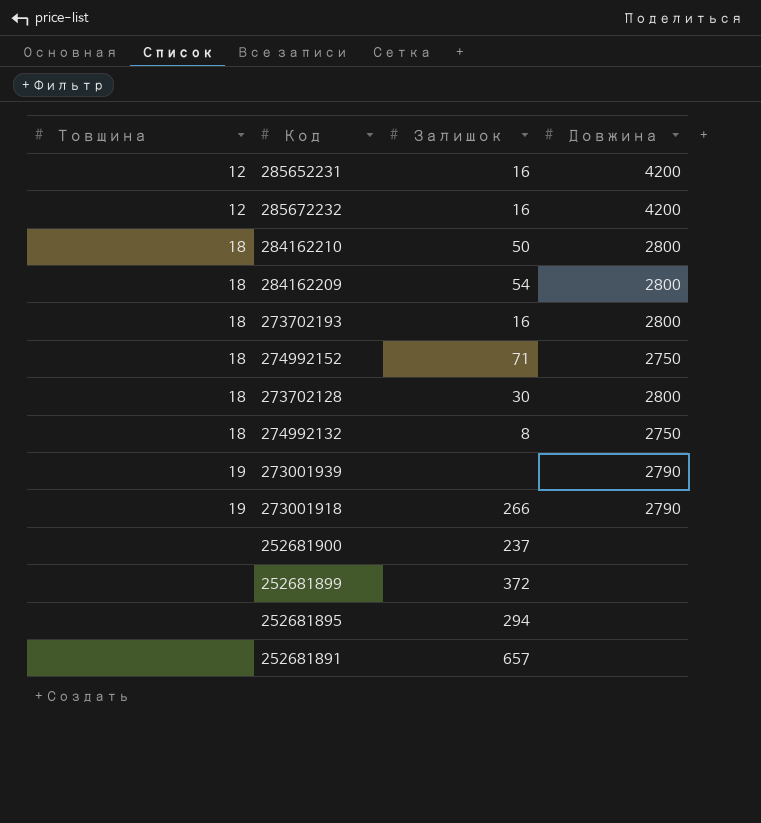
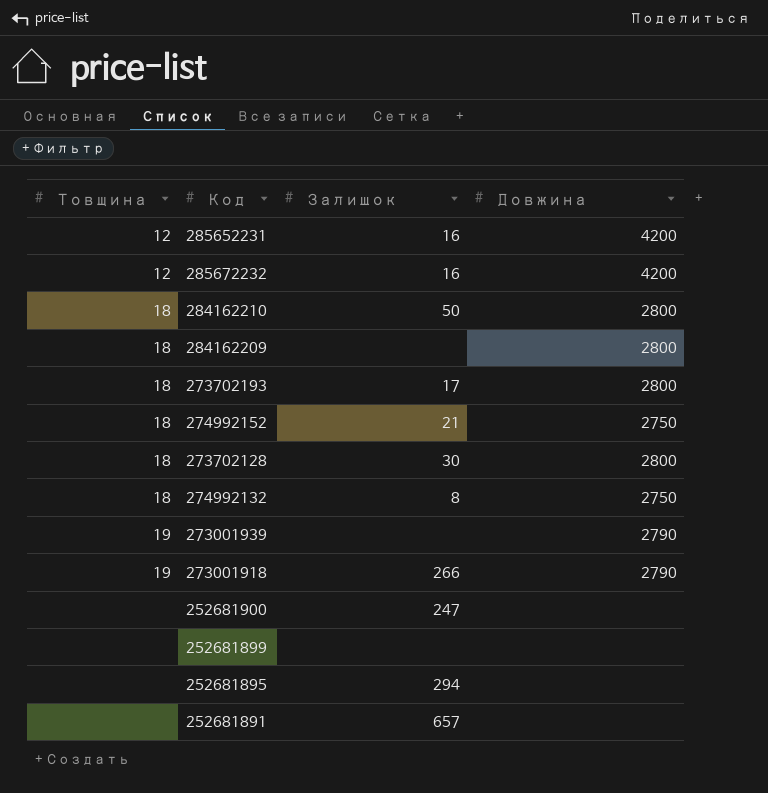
284162209 | Залишок: 54 -> none
273702193 | Залишок: 16 -> 17
274992152 | Залишок: 71 -> 21
252681900 | Залишок: 237 -> 247
252681899 | Залишок: 372 -> none

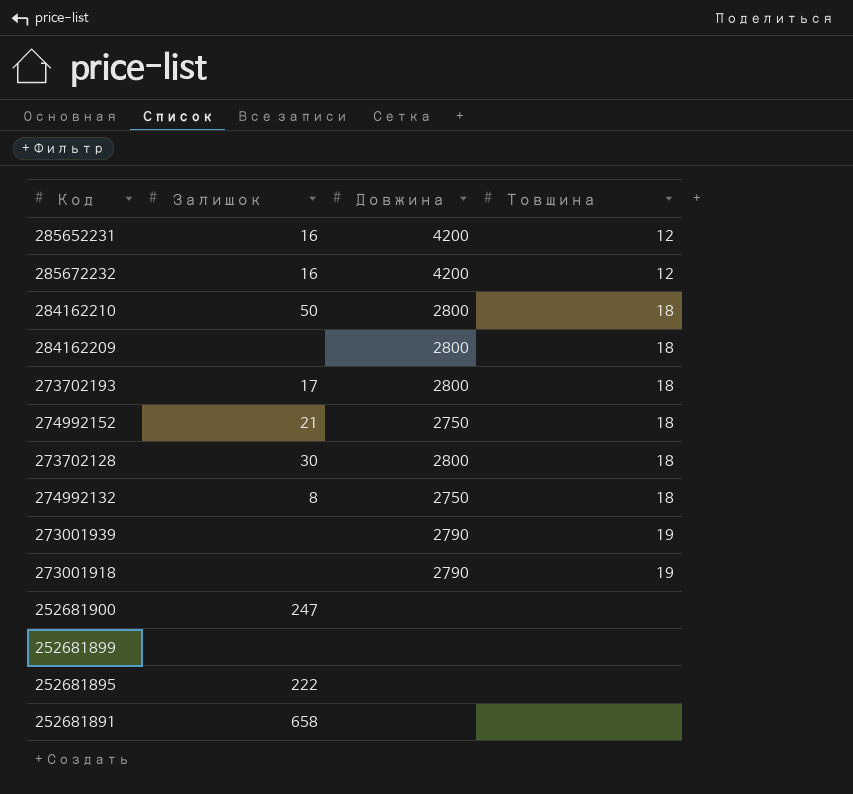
column Товщина | position: 1 -> 4
273001918 | Залишок: 266 -> none
252681895 | Залишок: 294 -> 222
252681891 | Залишок: 657 -> 658

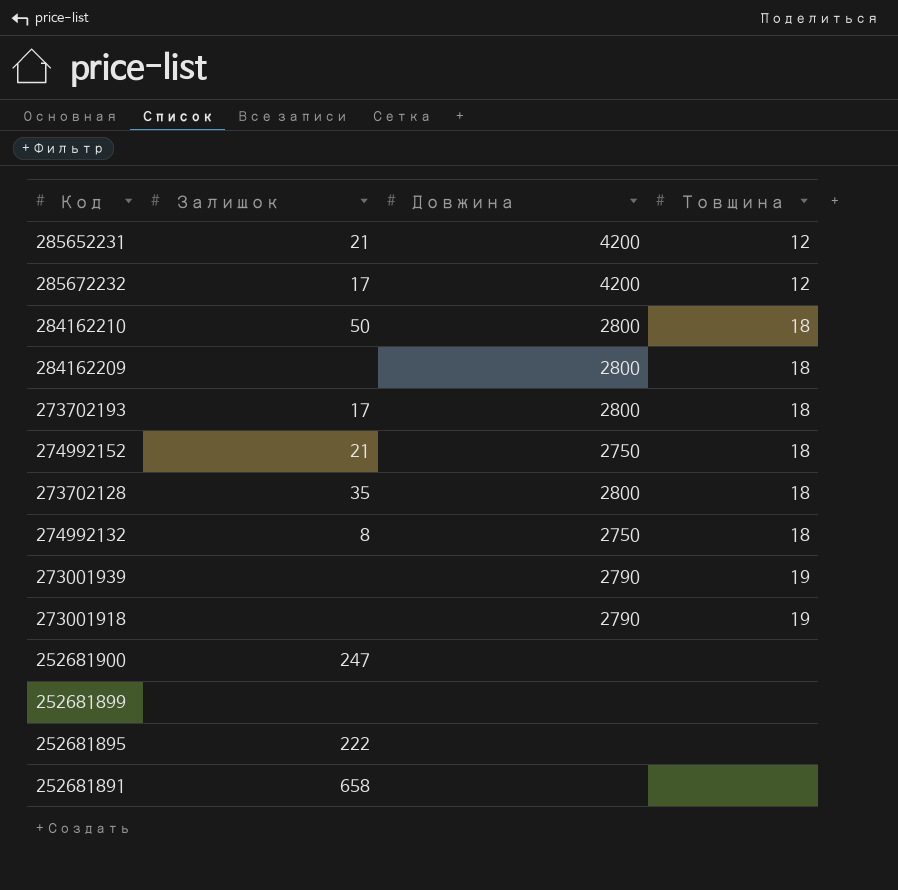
285652231 | Залишок: 16 -> 21
285672232 | Залишок: 16 -> 17
273702128 | Залишок: 30 -> 35

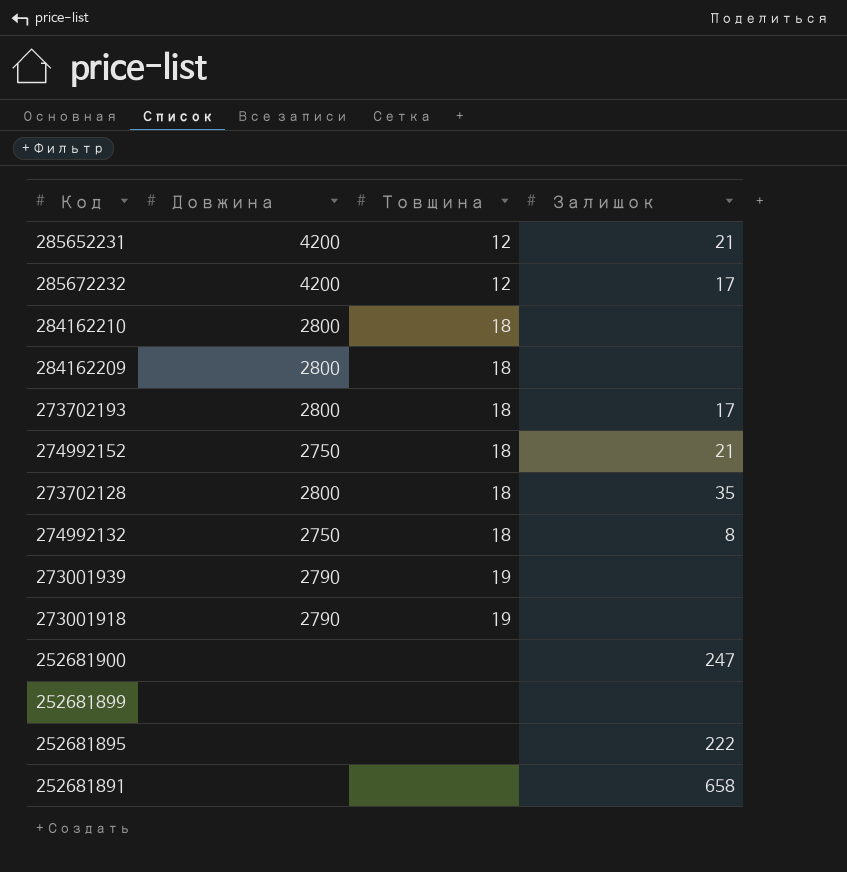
column Залишок | position: 2 -> 4
284162210 | Залишок: 50 -> none

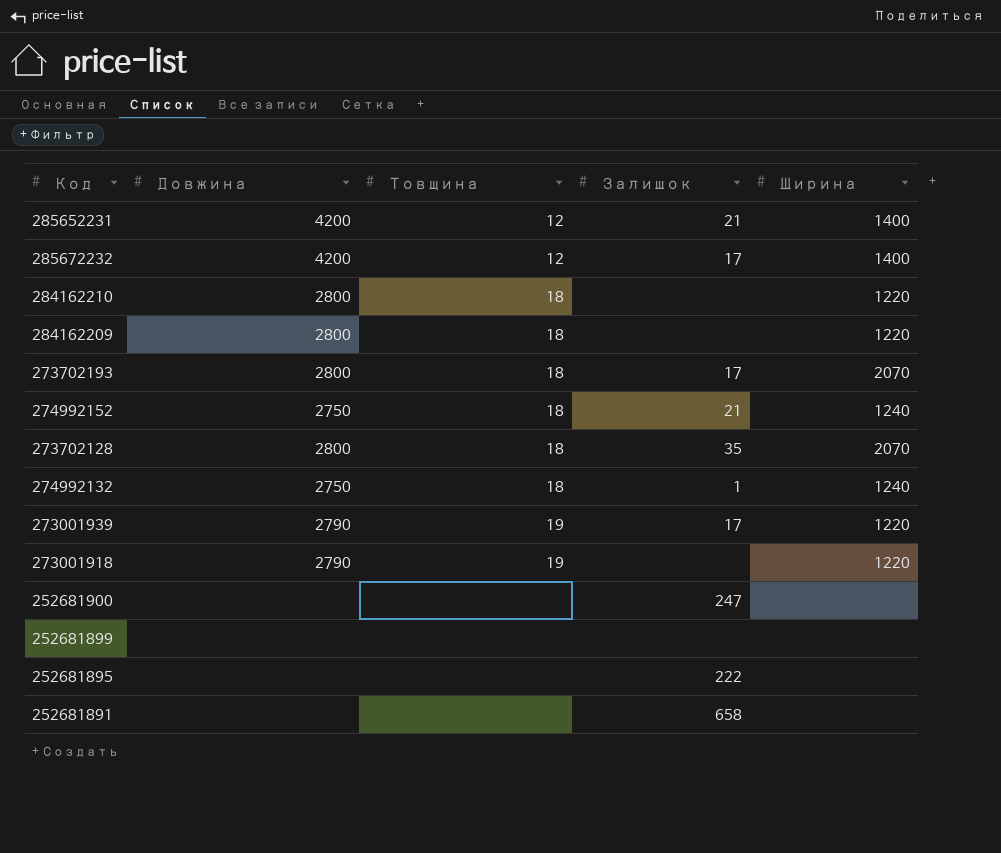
column Ширина | position: none -> 5
274992132 | Залишок: 8 -> 1
273001939 | Залишок: none -> 17

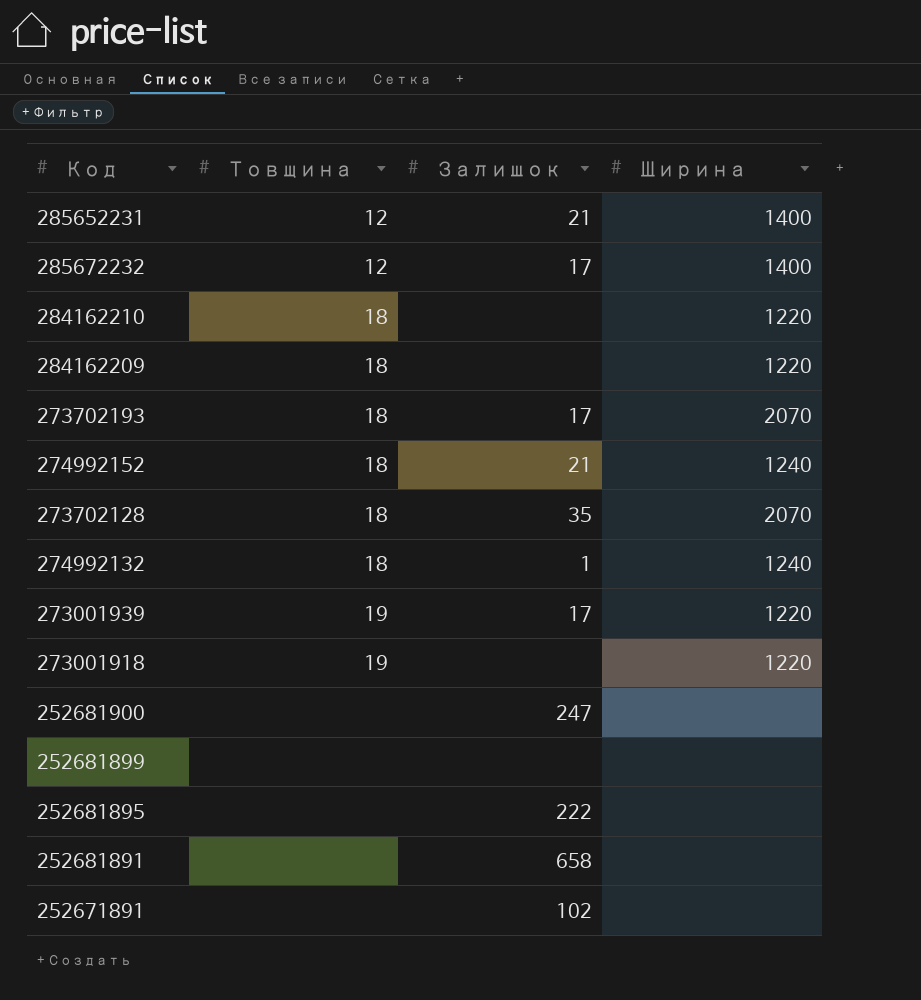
column Довжина | position: 2 -> none
row 252671891: none -> none | 102 | none

